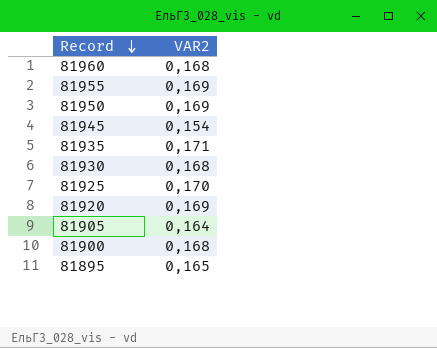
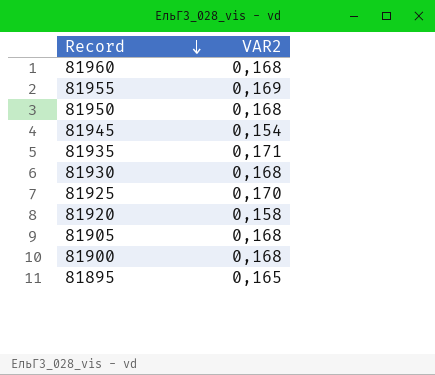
81950 | VAR2: 0,169 -> 0,168
81920 | VAR2: 0,169 -> 0,158
81905 | VAR2: 0,164 -> 0,168

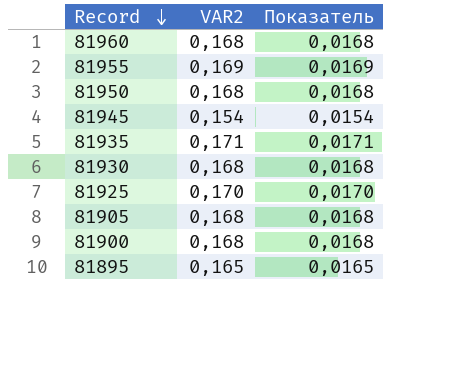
column Показатель | formula: none -> [VAR2] * 0,1
row 81920: 0,158 -> none

